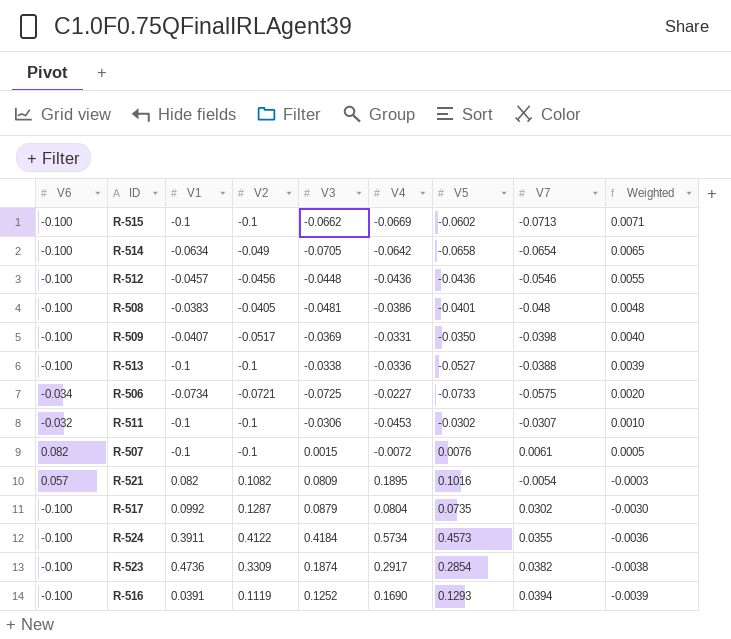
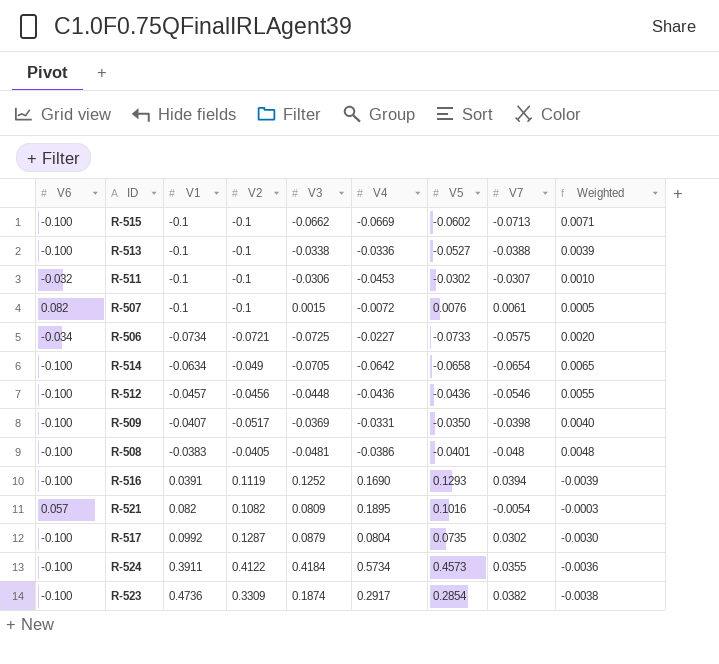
row order: Weighted descending -> V1 ascending

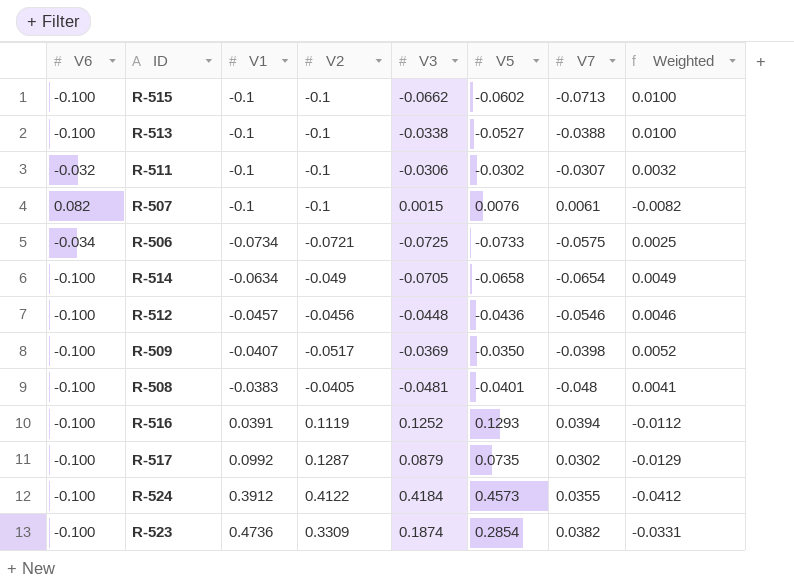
column V4 | position: 6 -> none
column Weighted | formula: [V6] * [V7] -> [V6] * [V2]
row R-521: 0.057 | 0.082 | 0.1082 | 0.0809 | 0.1895 | 0.1016 | -0.0054 | -0.0003 -> none
R-524 | V1: 0.3911 -> 0.3912

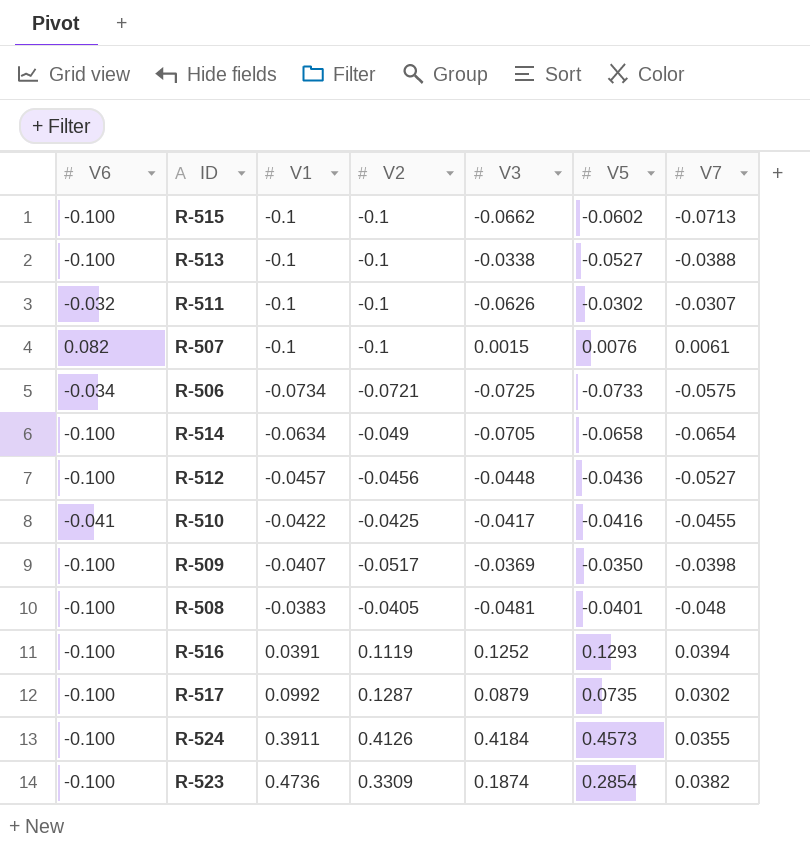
column Weighted | formula: [V6] * [V2] -> none
R-511 | V3: -0.0306 -> -0.0626
R-512 | V7: -0.0546 -> -0.0527
row R-510: none -> -0.041 | -0.0422 | -0.0425 | -0.0417 | -0.0416 | -0.0455
R-524 | V1: 0.3912 -> 0.3911
R-524 | V2: 0.4122 -> 0.4126

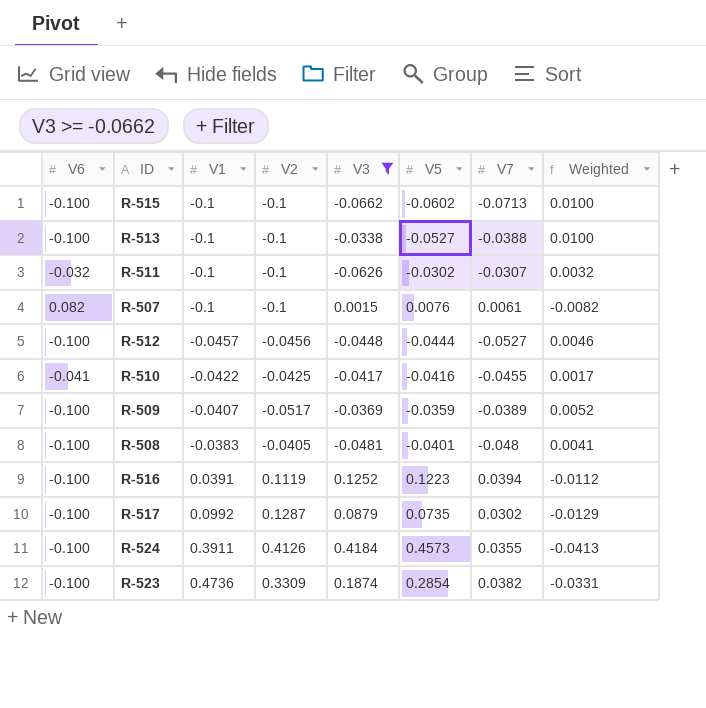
filter: none -> V3 >= -0.0662
column Weighted | formula: none -> [V6] * [V2]
R-512 | V5: -0.0436 -> -0.0444
R-509 | V5: -0.0350 -> -0.0359
R-509 | V7: -0.0398 -> -0.0389
R-516 | V5: 0.1293 -> 0.1223

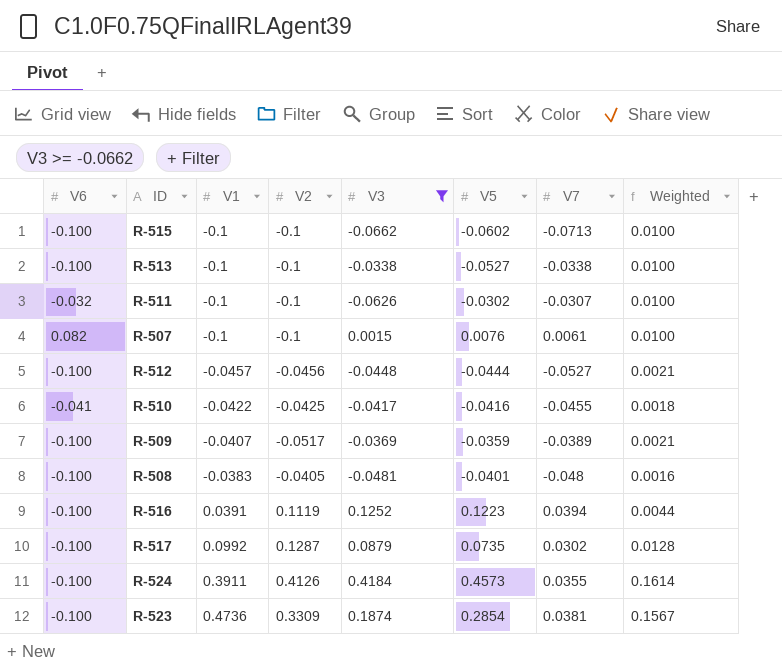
column Weighted | formula: [V6] * [V2] -> [V1] * [V2]
R-513 | V7: -0.0388 -> -0.0338
R-523 | V7: 0.0382 -> 0.0381

